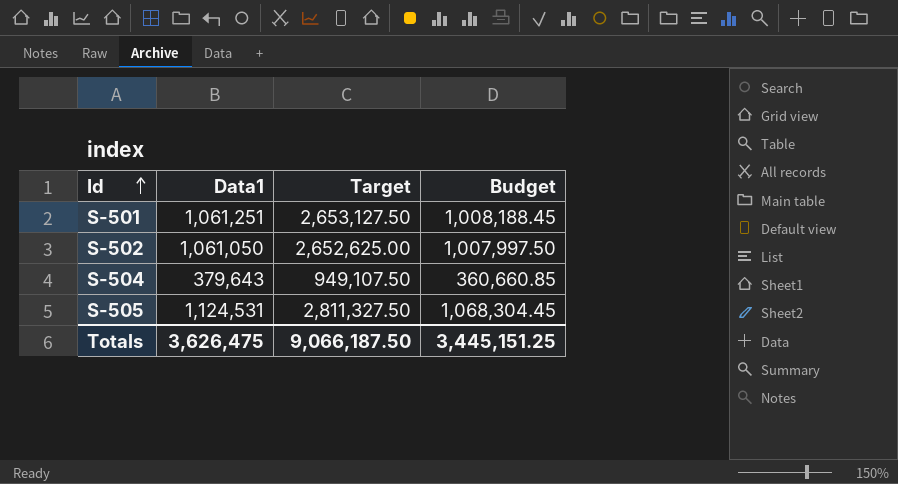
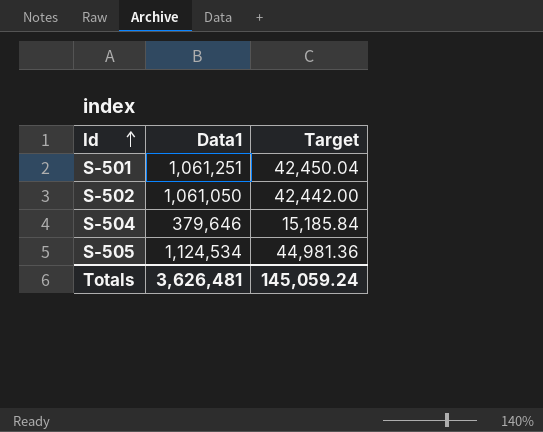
column Budget | formula: [Data1] * 0.95 -> none
column Target | formula: [Data1] * 2.5 -> [Data1] * 0.04
S-504 | Data1: 379,643 -> 379,646
S-505 | Data1: 1,124,531 -> 1,124,534
Totals | Data1: 3,626,475 -> 3,626,481
Totals | Target: 9,066,187.50 -> 145,059.24

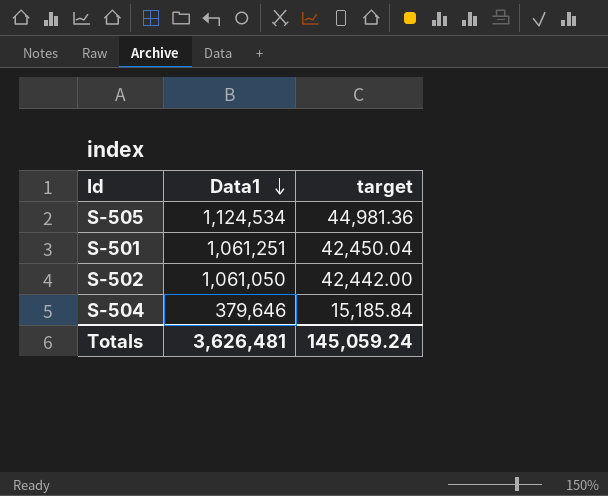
row order: Id ascending -> Data1 descending
column name: Target -> target

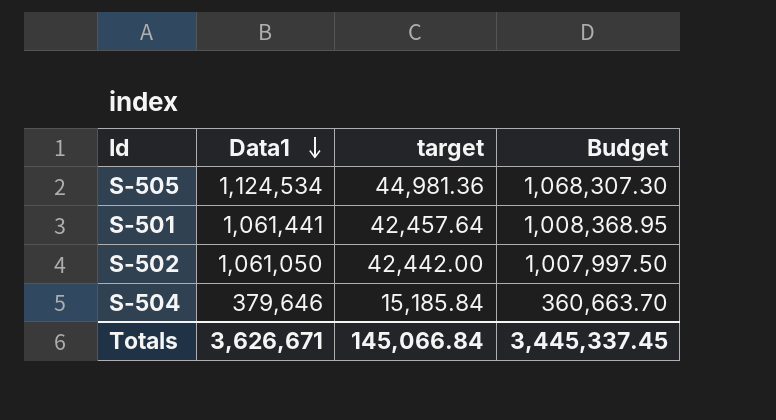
column Budget | formula: none -> [Data1] * 0.95
S-501 | Data1: 1,061,251 -> 1,061,441
S-501 | target: 42,450.04 -> 42,457.64
Totals | Data1: 3,626,481 -> 3,626,671
Totals | target: 145,059.24 -> 145,066.84

